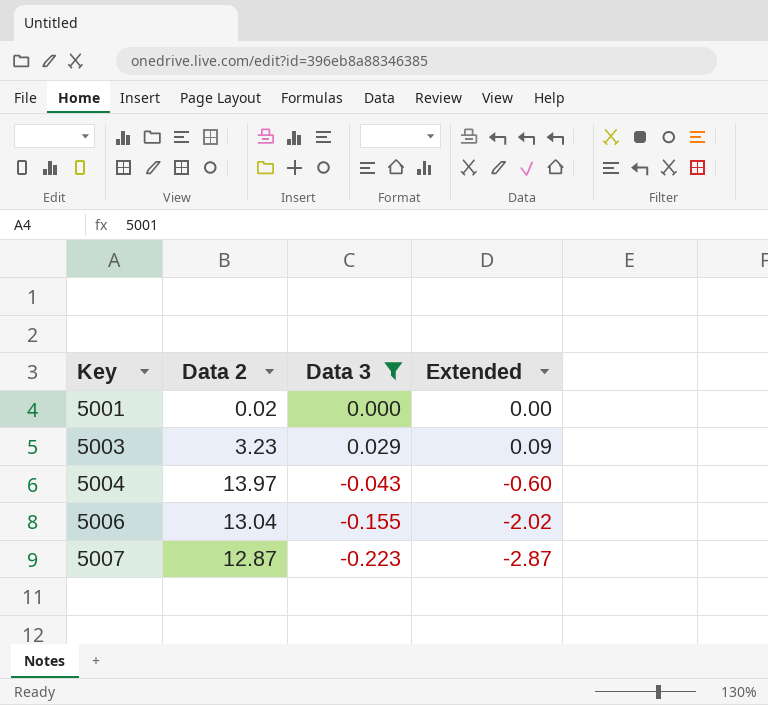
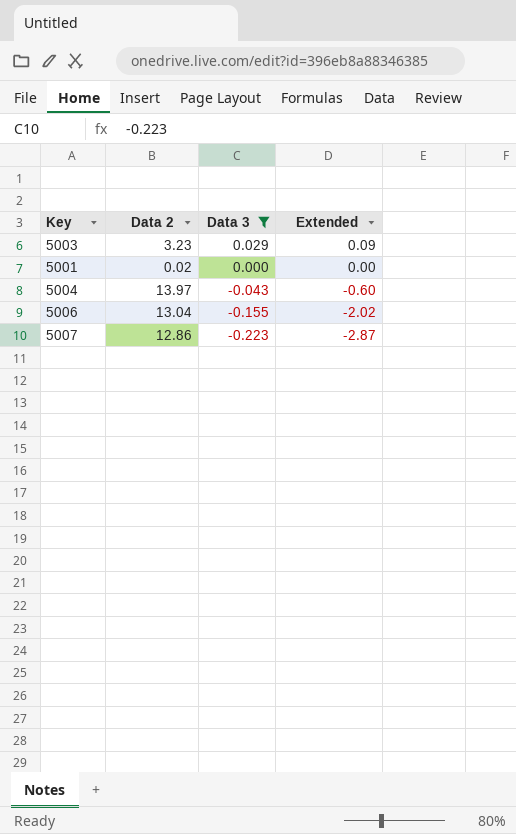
row order: Key ascending -> Data 3 descending
5007 | Data 2: 12.87 -> 12.86

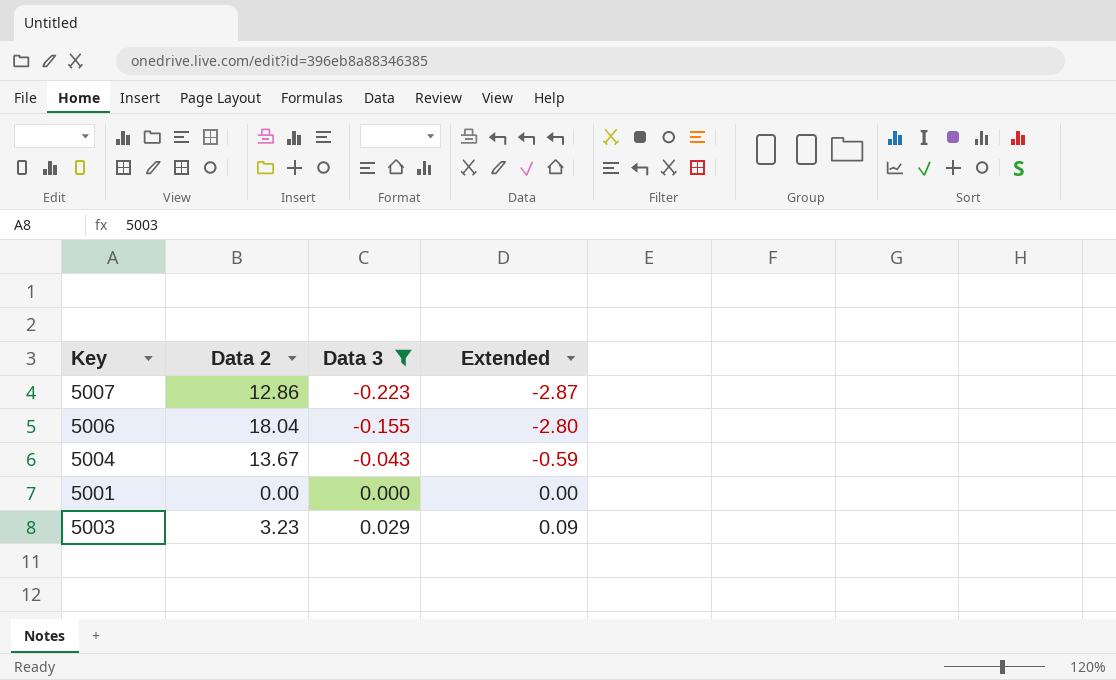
row order: Data 3 descending -> Data 3 ascending
5006 | Data 2: 13.04 -> 18.04
5006 | Extended: -2.02 -> -2.80
5004 | Data 2: 13.97 -> 13.67
5004 | Extended: -0.60 -> -0.59
5001 | Data 2: 0.02 -> 0.00

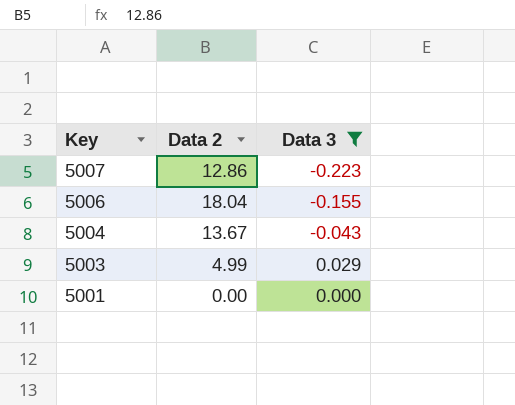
row order: Data 3 ascending -> Key descending
column Extended | formula: [Data 2] * [Data 3] -> none
5003 | Data 2: 3.23 -> 4.99

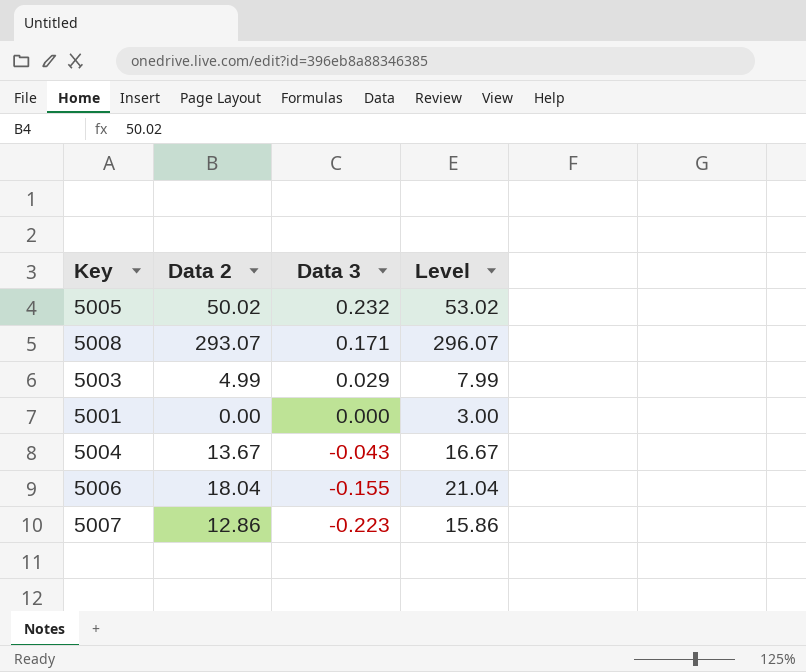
filter: Data 3 <= 0.029 -> none
row order: Key descending -> Data 3 descending
column Level | formula: none -> [Data 2] + 3

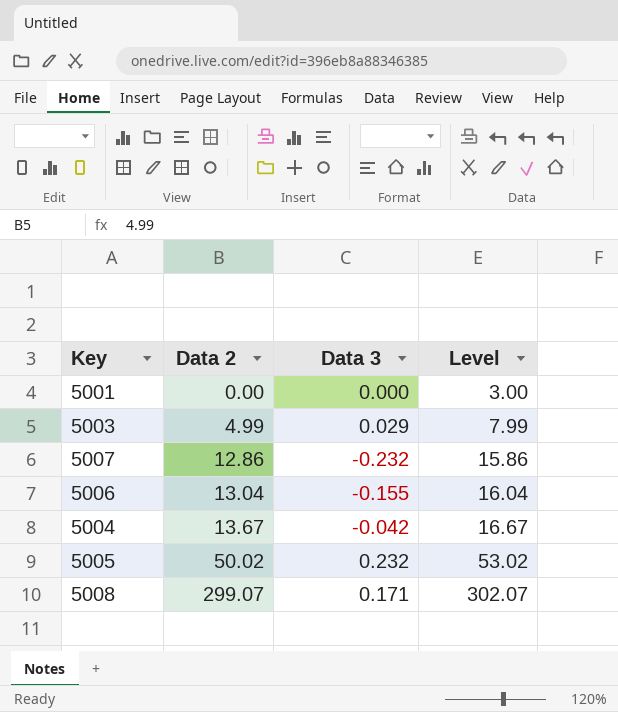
row order: Data 3 descending -> Data 2 ascending
5007 | Data 3: -0.223 -> -0.232
5006 | Data 2: 18.04 -> 13.04
5006 | Level: 21.04 -> 16.04
5004 | Data 3: -0.043 -> -0.042
5008 | Data 2: 293.07 -> 299.07
5008 | Level: 296.07 -> 302.07

